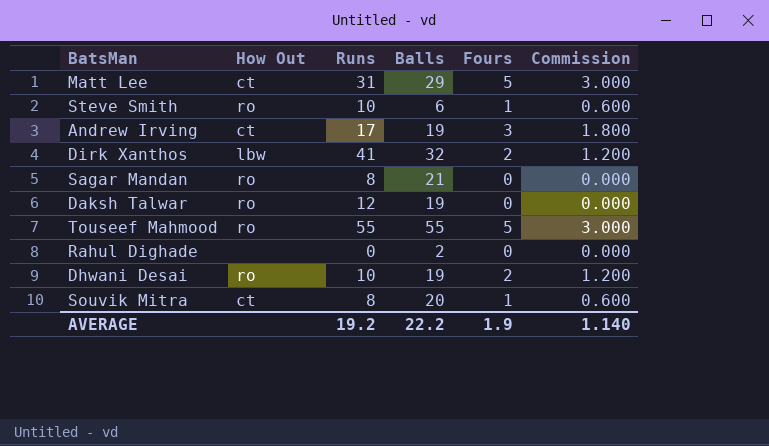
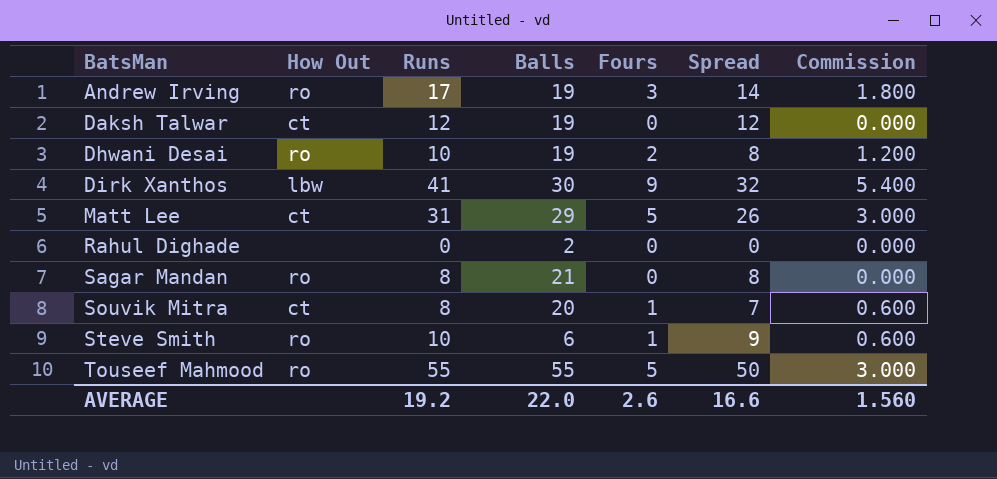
row order: none -> BatsMan ascending
column Spread | formula: none -> [Runs] - [Fours]
Andrew Irving | How Out: ct -> ro
Daksh Talwar | How Out: ro -> ct
Dirk Xanthos | Balls: 32 -> 30
Dirk Xanthos | Fours: 2 -> 9
Dirk Xanthos | Commission: 1.200 -> 5.400
AVERAGE | Balls: 22.2 -> 22.0
AVERAGE | Fours: 1.9 -> 2.6
AVERAGE | Commission: 1.140 -> 1.560

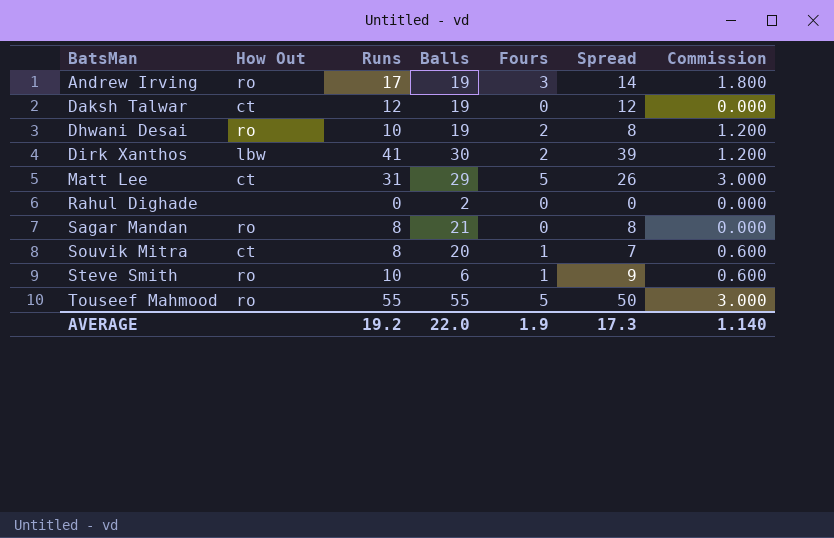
Dirk Xanthos | Fours: 9 -> 2
Dirk Xanthos | Spread: 32 -> 39
Dirk Xanthos | Commission: 5.400 -> 1.200
AVERAGE | Fours: 2.6 -> 1.9
AVERAGE | Spread: 16.6 -> 17.3
AVERAGE | Commission: 1.560 -> 1.140

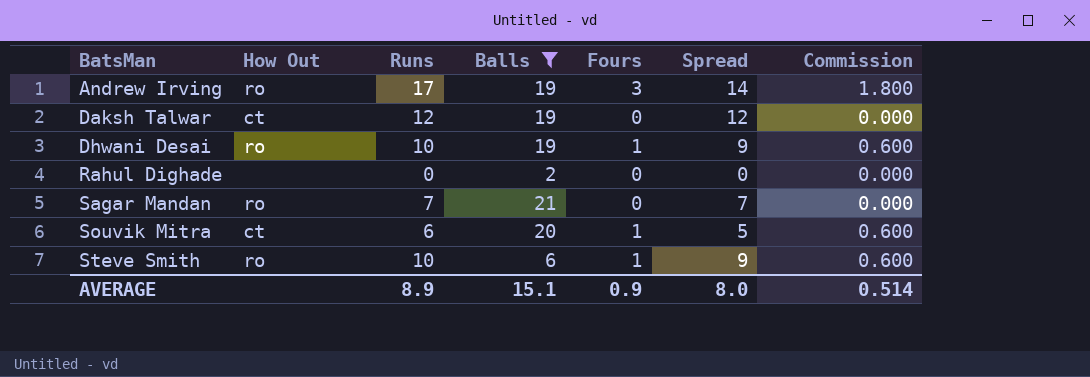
filter: none -> Balls <= 21
Dhwani Desai | Fours: 2 -> 1
Dhwani Desai | Spread: 8 -> 9
Dhwani Desai | Commission: 1.200 -> 0.600
Sagar Mandan | Runs: 8 -> 7
Sagar Mandan | Spread: 8 -> 7
Souvik Mitra | Runs: 8 -> 6
Souvik Mitra | Spread: 7 -> 5
AVERAGE | Runs: 19.2 -> 8.9
AVERAGE | Balls: 22.0 -> 15.1
AVERAGE | Fours: 1.9 -> 0.9
AVERAGE | Spread: 17.3 -> 8.0
AVERAGE | Commission: 1.140 -> 0.514

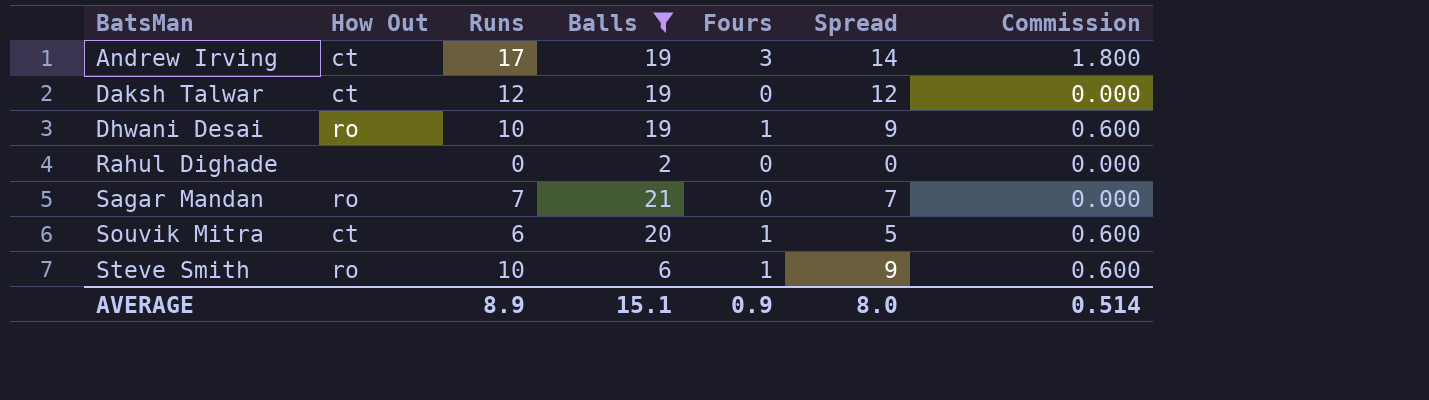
Andrew Irving | How Out: ro -> ct

